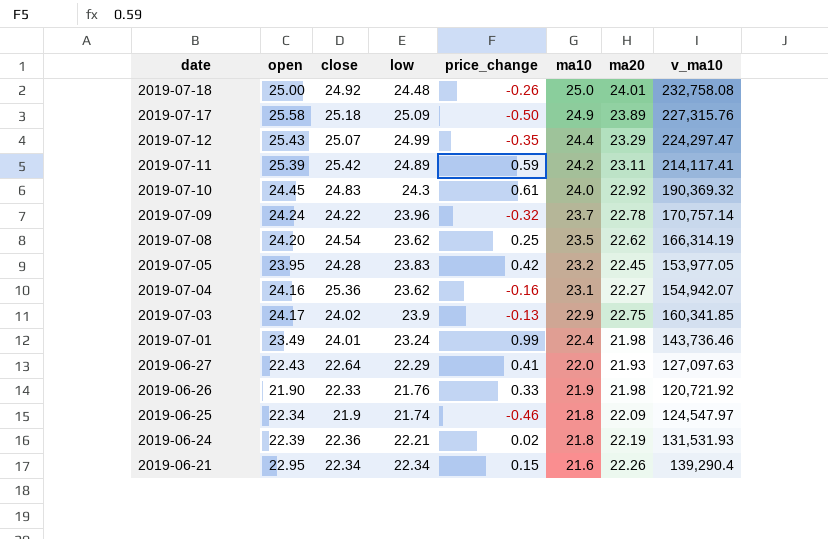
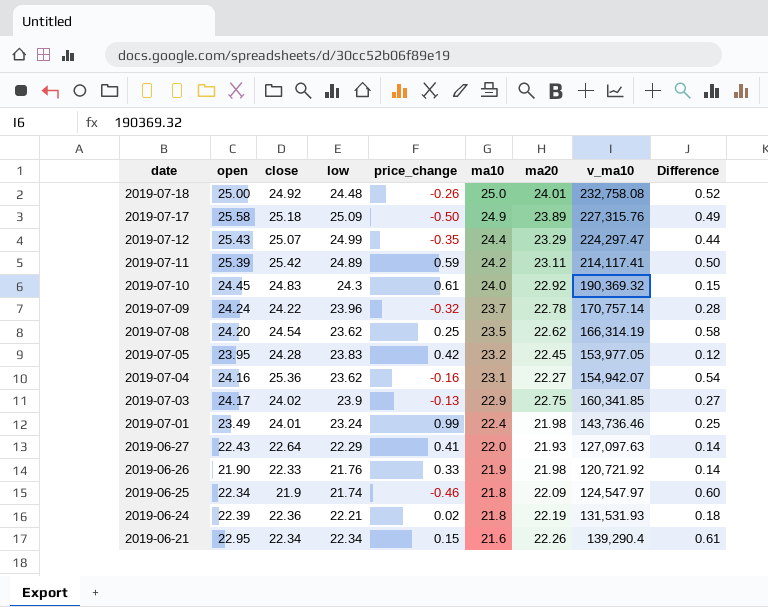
column Difference | formula: none -> [open] - [low]

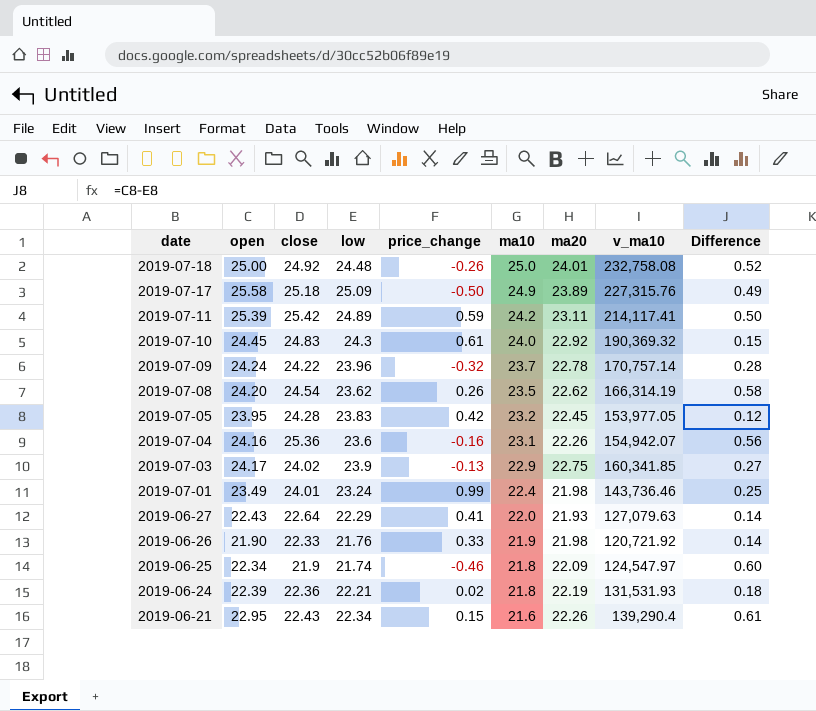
row 2019-07-12: 25.43 | 25.07 | 24.99 | -0.35 | 24.4 | 23.29 | 224,297.47 | 0.44 -> none
2019-07-08 | price_change: 0.25 -> 0.26
2019-07-04 | low: 23.62 -> 23.6
2019-07-04 | ma20: 22.27 -> 22.26
2019-07-04 | Difference: 0.54 -> 0.56
2019-06-27 | v_ma10: 127,097.63 -> 127,079.63
2019-06-21 | close: 22.34 -> 22.43

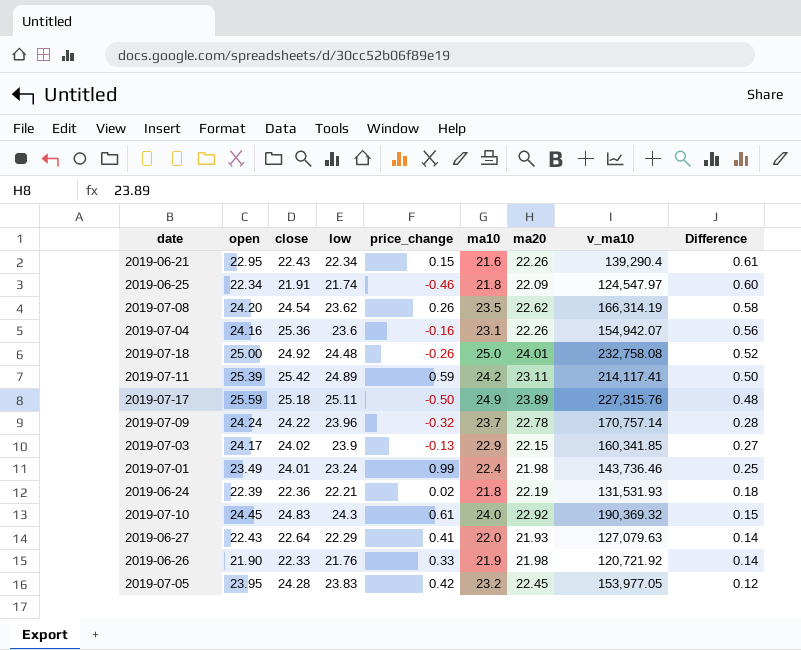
row order: date descending -> Difference descending
2019-06-25 | close: 21.9 -> 21.91
2019-07-17 | open: 25.58 -> 25.59
2019-07-17 | low: 25.09 -> 25.11
2019-07-17 | Difference: 0.49 -> 0.48
2019-07-03 | ma20: 22.75 -> 22.15

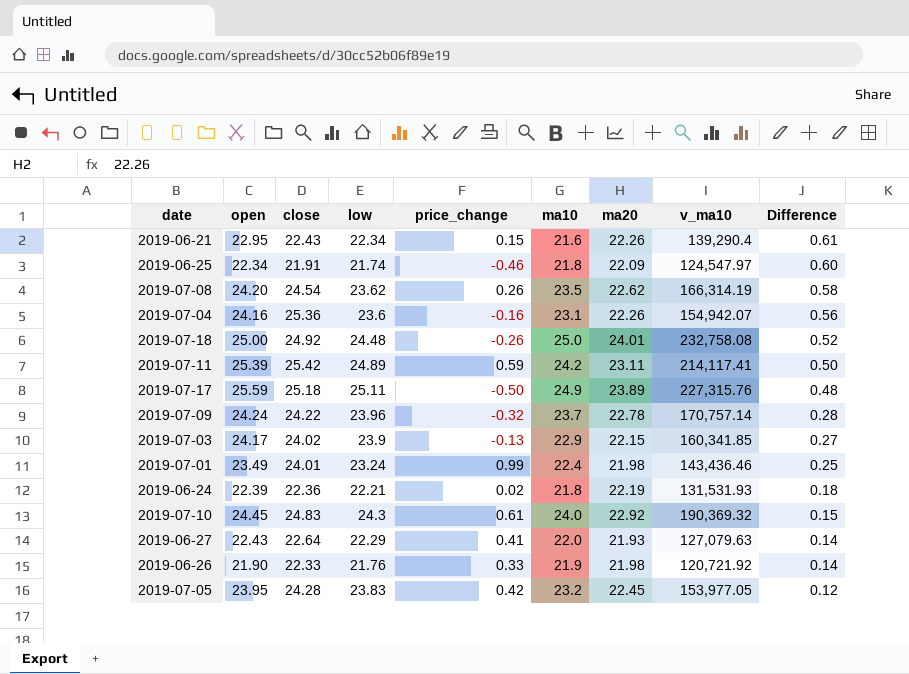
2019-07-01 | v_ma10: 143,736.46 -> 143,436.46

